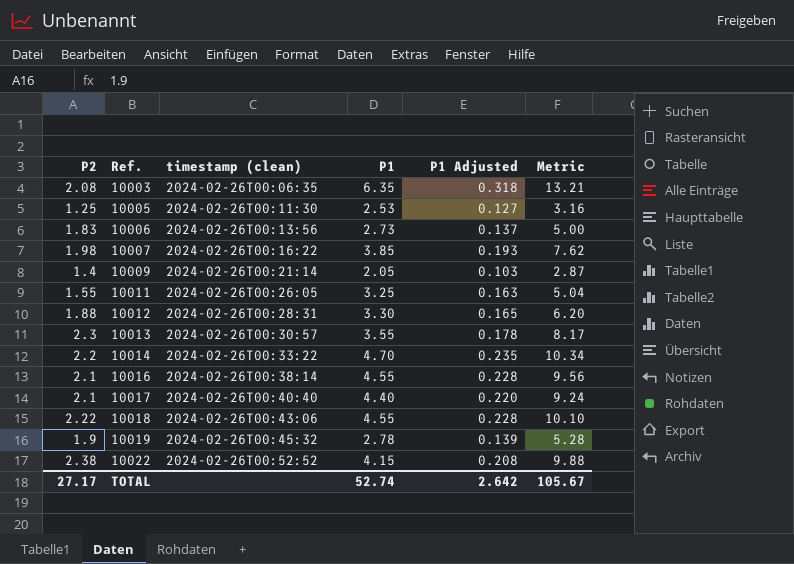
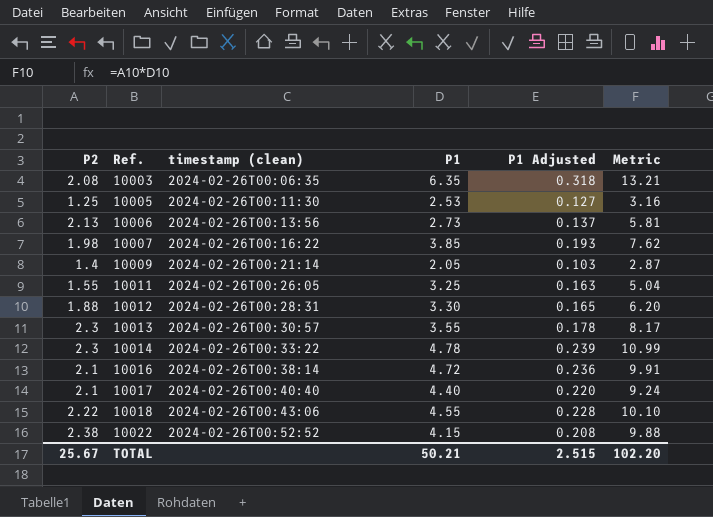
row 10019: 1.9 | 2024-02-26T00:45:32 | 2.78 | 0.139 | 5.28 -> none
10006 | P2: 1.83 -> 2.13
10006 | Metric: 5.00 -> 5.81
10014 | P2: 2.2 -> 2.3
10014 | P1: 4.70 -> 4.78
10014 | P1 Adjusted: 0.235 -> 0.239
10014 | Metric: 10.34 -> 10.99
10016 | P1: 4.55 -> 4.72
10016 | P1 Adjusted: 0.228 -> 0.236
10016 | Metric: 9.56 -> 9.91
TOTAL | P2: 27.17 -> 25.67
TOTAL | P1: 52.74 -> 50.21
TOTAL | P1 Adjusted: 2.642 -> 2.515
TOTAL | Metric: 105.67 -> 102.20

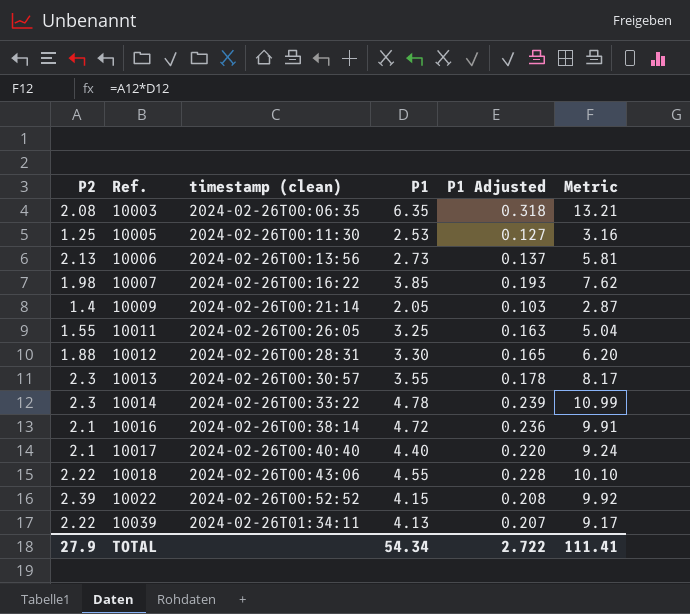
10022 | P2: 2.38 -> 2.39
10022 | Metric: 9.88 -> 9.92
row 10039: none -> 2.22 | 2024-02-26T01:34:11 | 4.13 | 0.207 | 9.17
TOTAL | P2: 25.67 -> 27.9
TOTAL | P1: 50.21 -> 54.34
TOTAL | P1 Adjusted: 2.515 -> 2.722
TOTAL | Metric: 102.20 -> 111.41

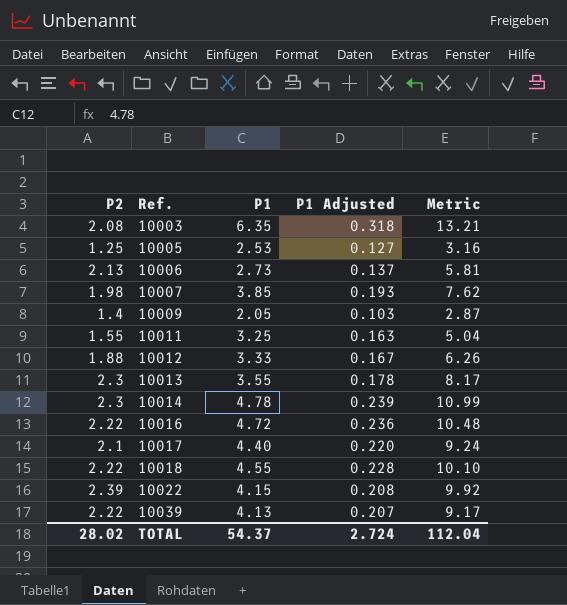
column timestamp (clean) | position: 3 -> none
10012 | P1: 3.30 -> 3.33
10012 | P1 Adjusted: 0.165 -> 0.167
10012 | Metric: 6.20 -> 6.26
10016 | P2: 2.1 -> 2.22
10016 | Metric: 9.91 -> 10.48
TOTAL | P2: 27.9 -> 28.02
TOTAL | P1: 54.34 -> 54.37
TOTAL | P1 Adjusted: 2.722 -> 2.724
TOTAL | Metric: 111.41 -> 112.04

